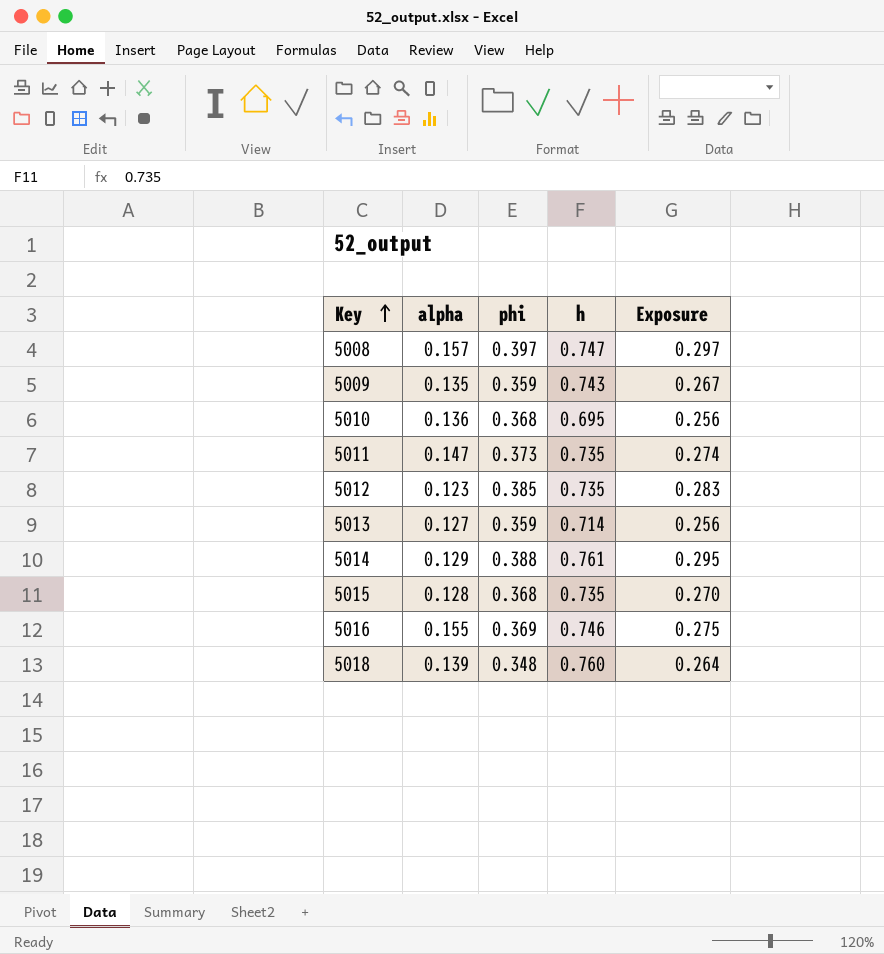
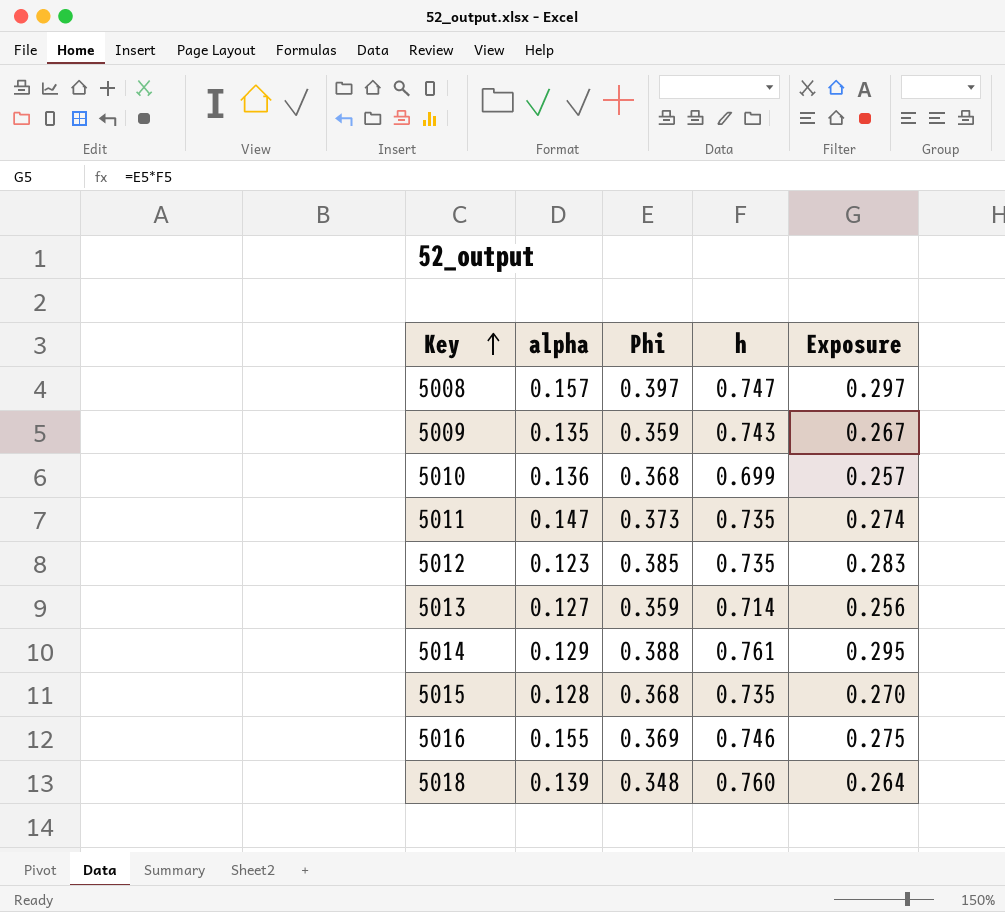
column name: phi -> Phi
5010 | h: 0.695 -> 0.699
5010 | Exposure: 0.256 -> 0.257

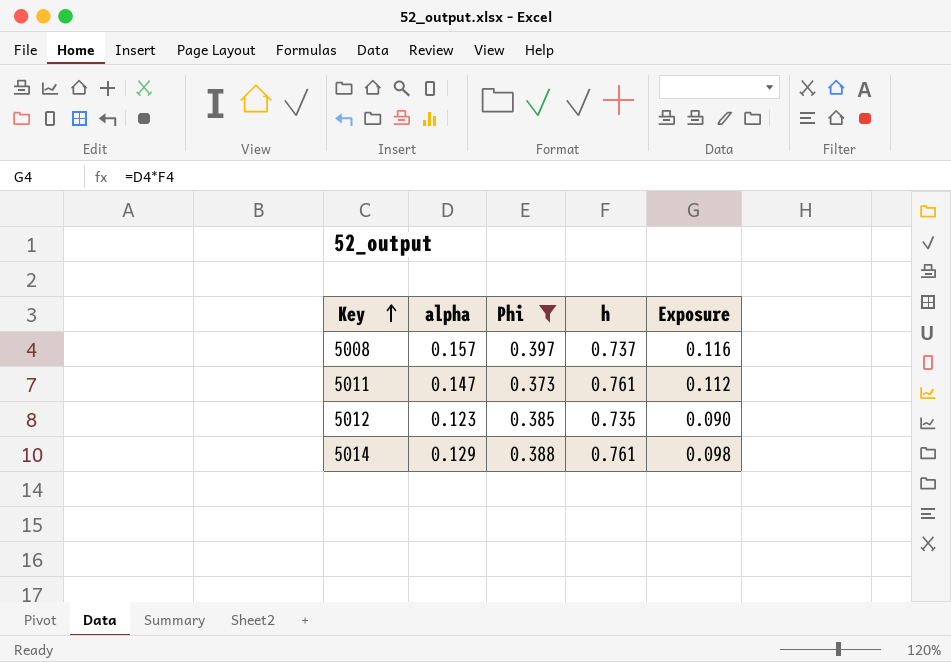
filter: none -> Phi >= 0.373
column Exposure | formula: [Phi] * [h] -> [alpha] * [h]
5008 | h: 0.747 -> 0.737
5011 | h: 0.735 -> 0.761

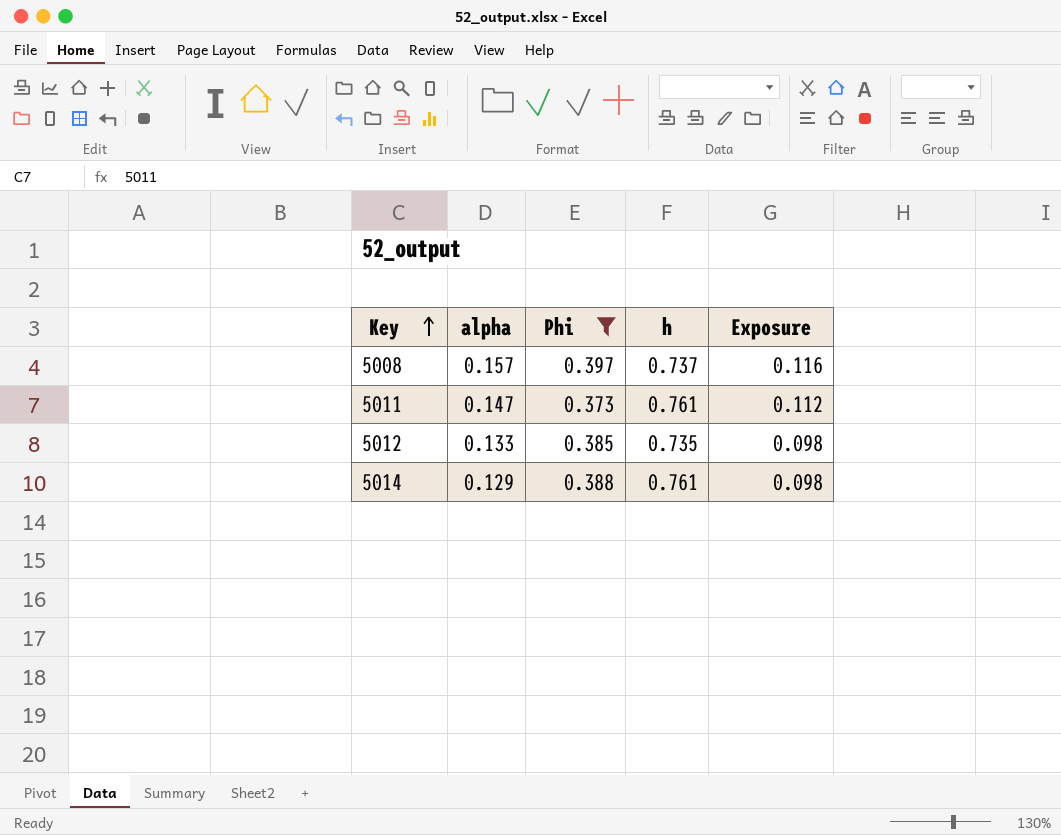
5012 | alpha: 0.123 -> 0.133
5012 | Exposure: 0.090 -> 0.098

